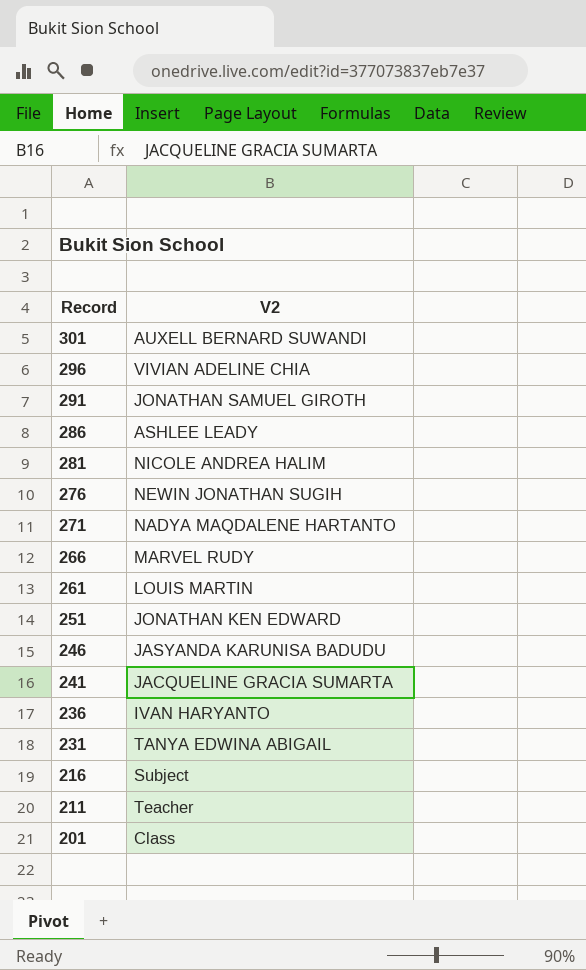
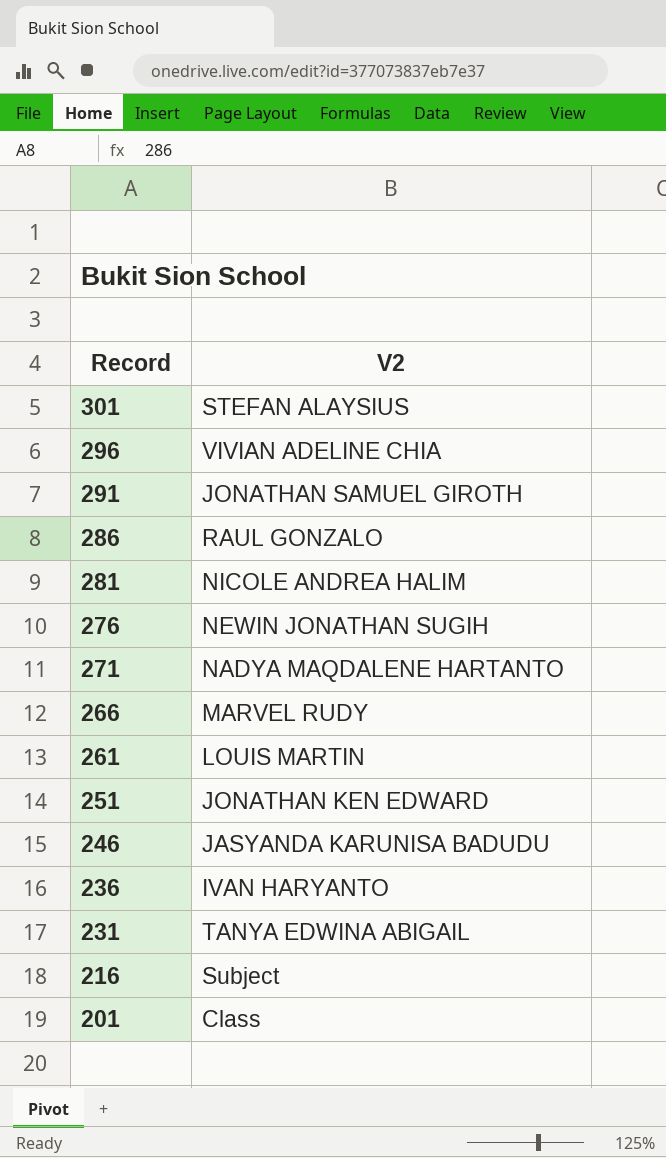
row 241: JACQUELINE GRACIA SUMARTA -> none
row 211: Teacher -> none
301 | V2: AUXELL BERNARD SUWANDI -> STEFAN ALAYSIUS
286 | V2: ASHLEE LEADY -> RAUL GONZALO

